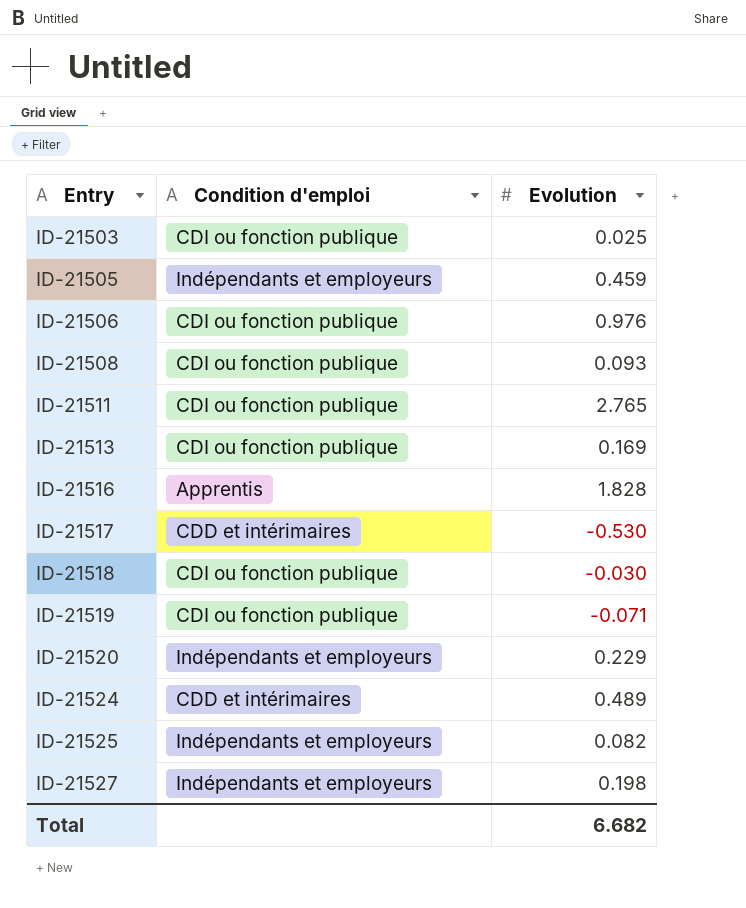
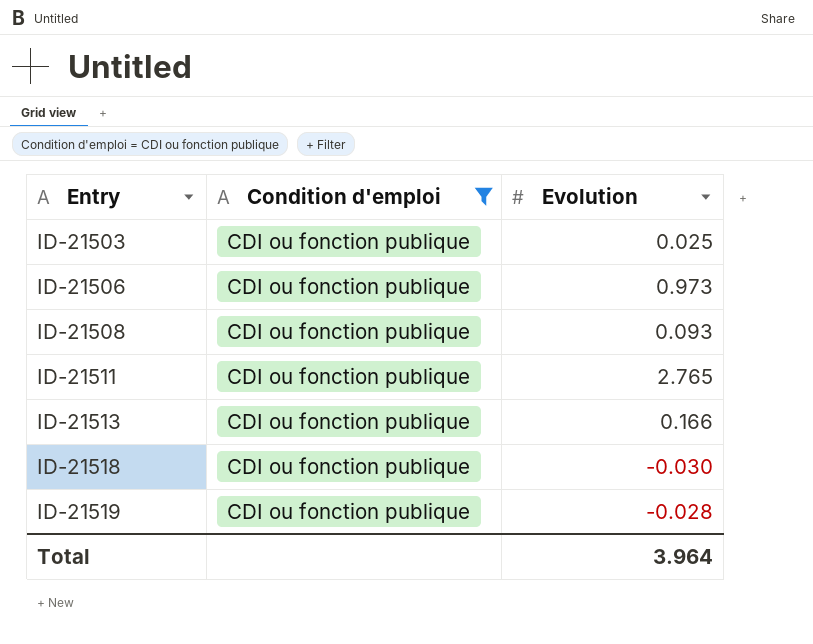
filter: none -> Condition d'emploi = CDI ou fonction publique
ID-21506 | Evolution: 0.976 -> 0.973
ID-21513 | Evolution: 0.169 -> 0.166
ID-21519 | Evolution: -0.071 -> -0.028
Total | Evolution: 6.682 -> 3.964

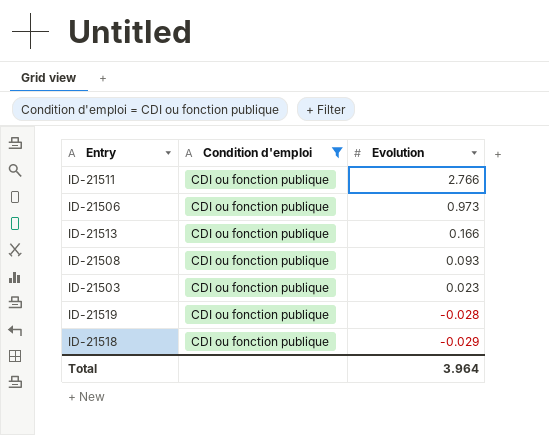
row order: Entry ascending -> Evolution descending
ID-21511 | Evolution: 2.765 -> 2.766
ID-21503 | Evolution: 0.025 -> 0.023
ID-21518 | Evolution: -0.030 -> -0.029

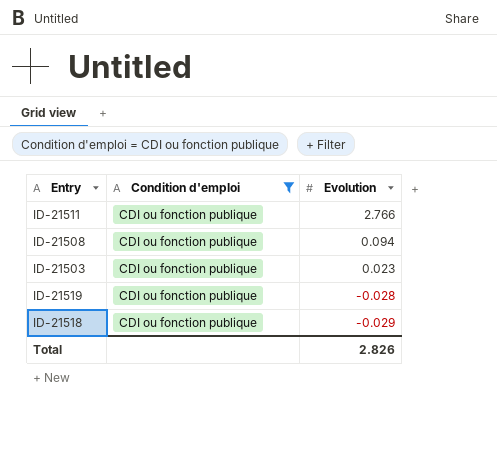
row ID-21506: CDI ou fonction publique | 0.973 -> none
row ID-21513: CDI ou fonction publique | 0.166 -> none
ID-21508 | Evolution: 0.093 -> 0.094
Total | Evolution: 3.964 -> 2.826

